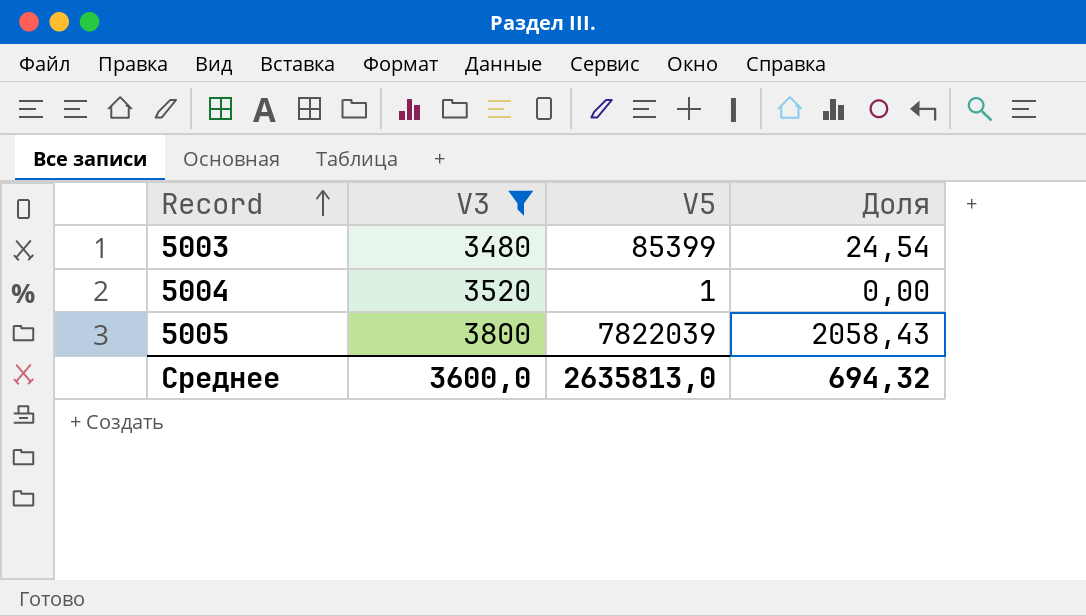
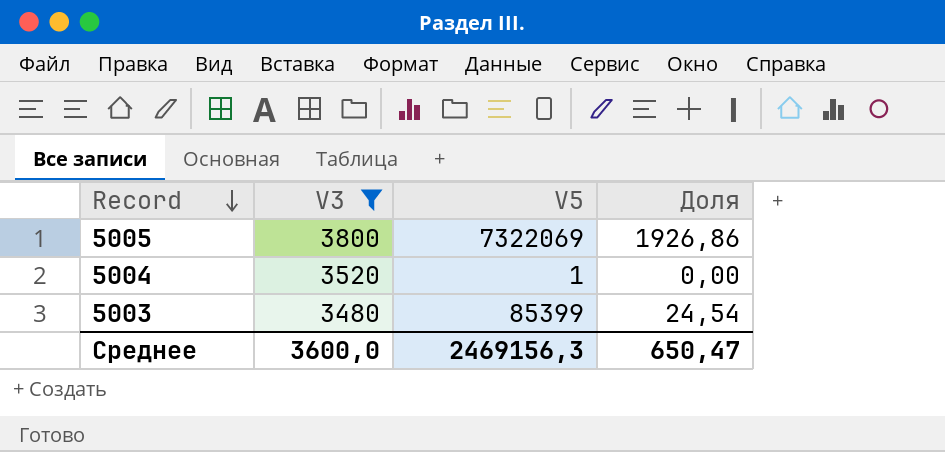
row order: Record ascending -> Record descending
5005 | V5: 7822039 -> 7322069
5005 | Доля: 2058,43 -> 1926,86
Среднее | V5: 2635813,0 -> 2469156,3
Среднее | Доля: 694,32 -> 650,47

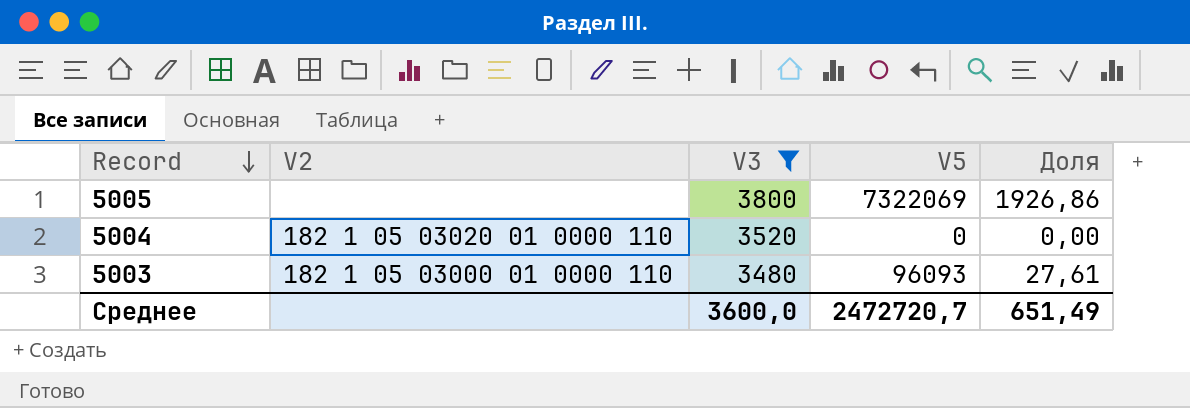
column V2 | position: none -> 2
5004 | V5: 1 -> 0
5003 | V5: 85399 -> 96093
5003 | Доля: 24,54 -> 27,61
Среднее | V5: 2469156,3 -> 2472720,7
Среднее | Доля: 650,47 -> 651,49

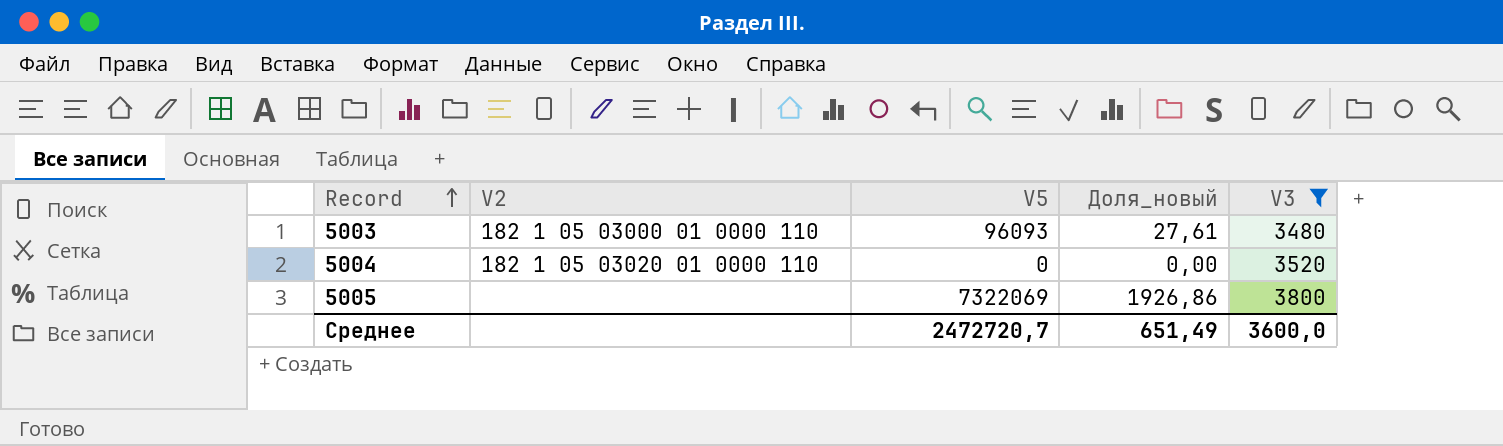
row order: Record descending -> Record ascending
column name: Доля -> Доля_новый
column V3 | position: 3 -> 5

